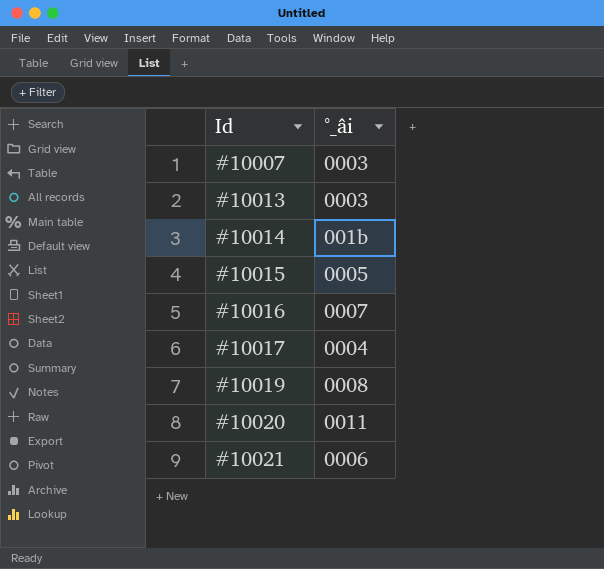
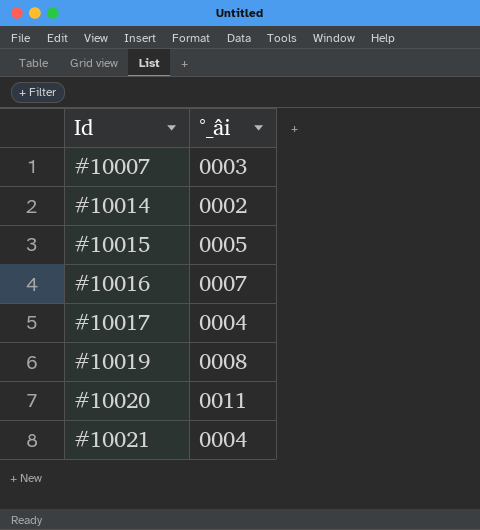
row #10013: 0003 -> none
#10014 | °_âi: 001b -> 0002
#10021 | °_âi: 0006 -> 0004

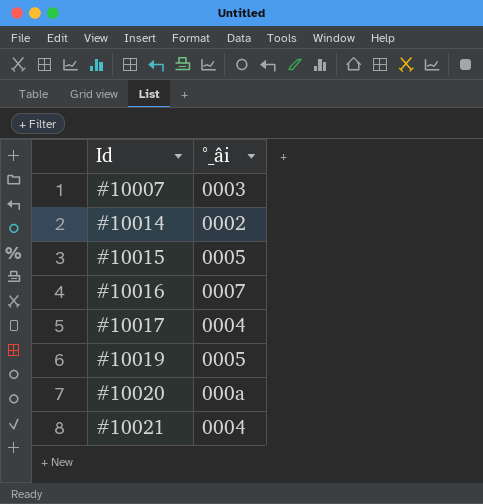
#10019 | °_âi: 0008 -> 0005
#10020 | °_âi: 0011 -> 000a

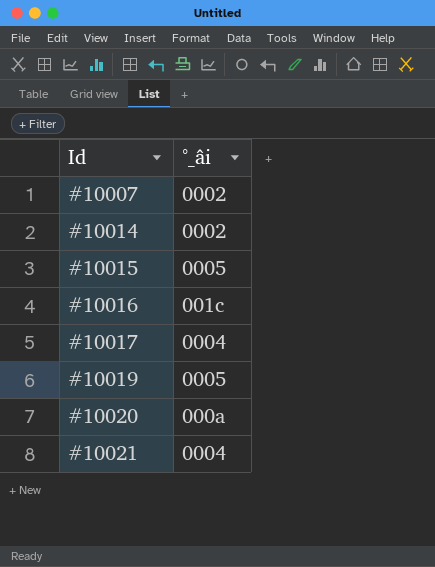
#10007 | °_âi: 0003 -> 0002
#10016 | °_âi: 0007 -> 001c

